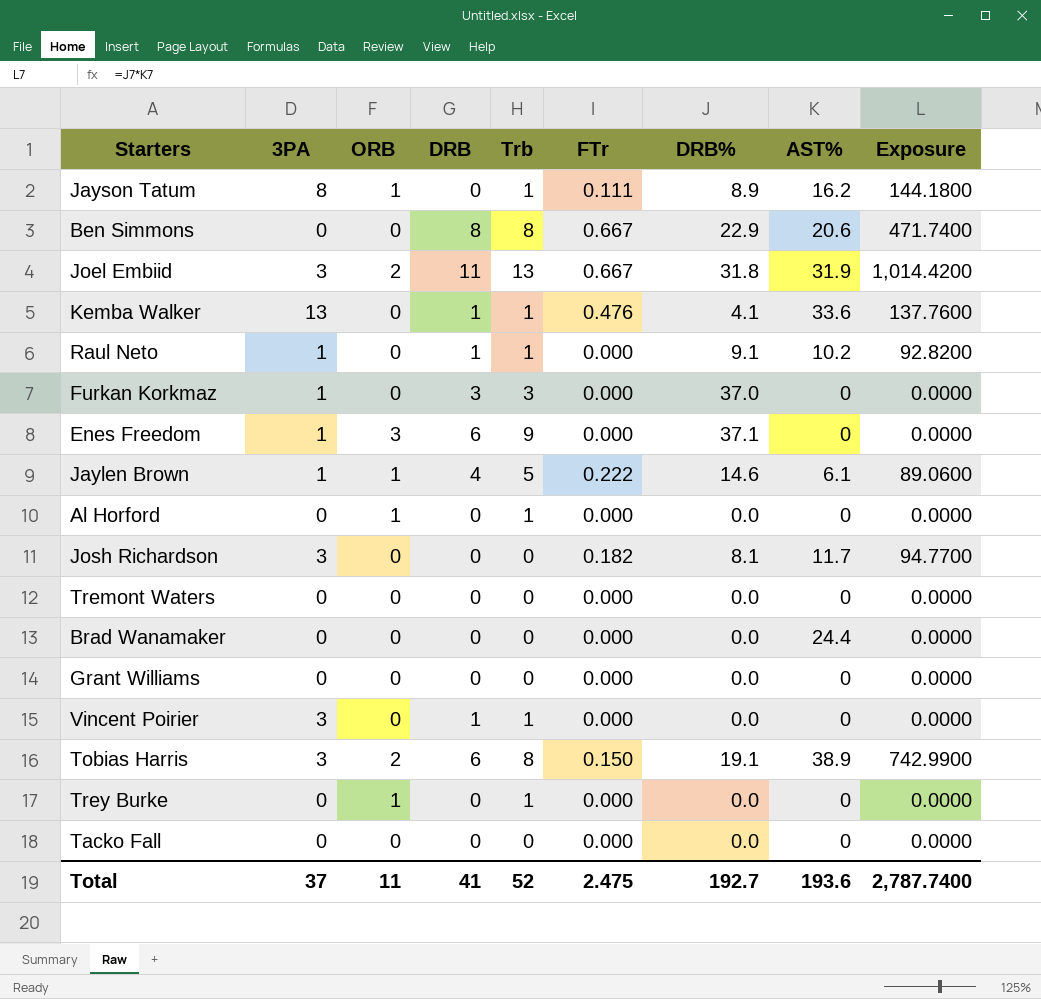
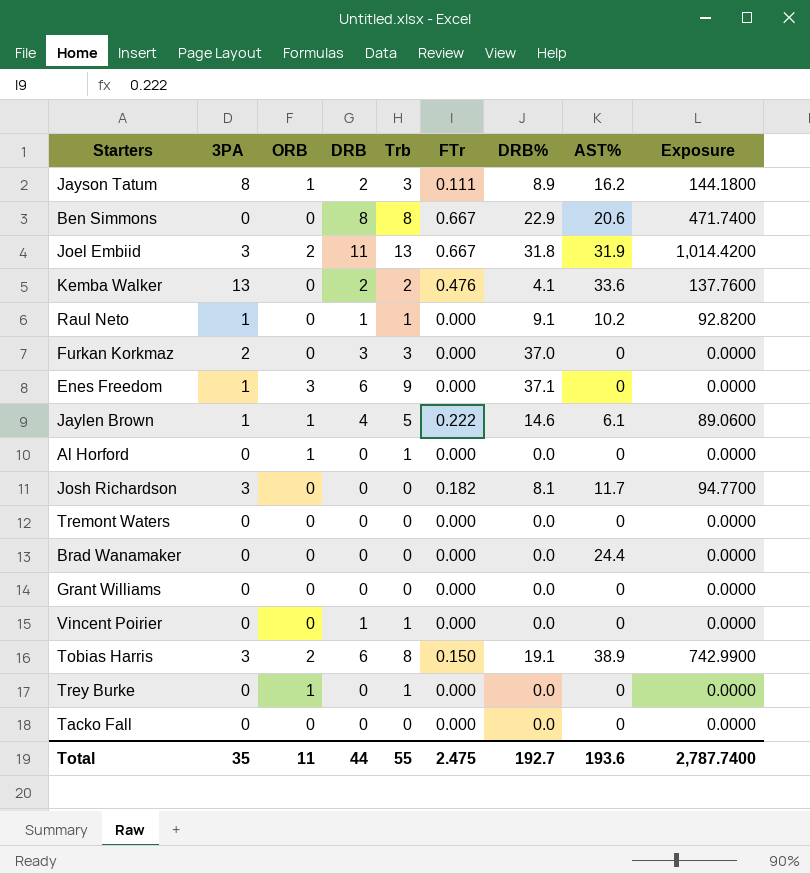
Jayson Tatum | DRB: 0 -> 2
Jayson Tatum | Trb: 1 -> 3
Kemba Walker | DRB: 1 -> 2
Kemba Walker | Trb: 1 -> 2
Furkan Korkmaz | 3PA: 1 -> 2
Vincent Poirier | 3PA: 3 -> 0
Total | 3PA: 37 -> 35
Total | DRB: 41 -> 44
Total | Trb: 52 -> 55

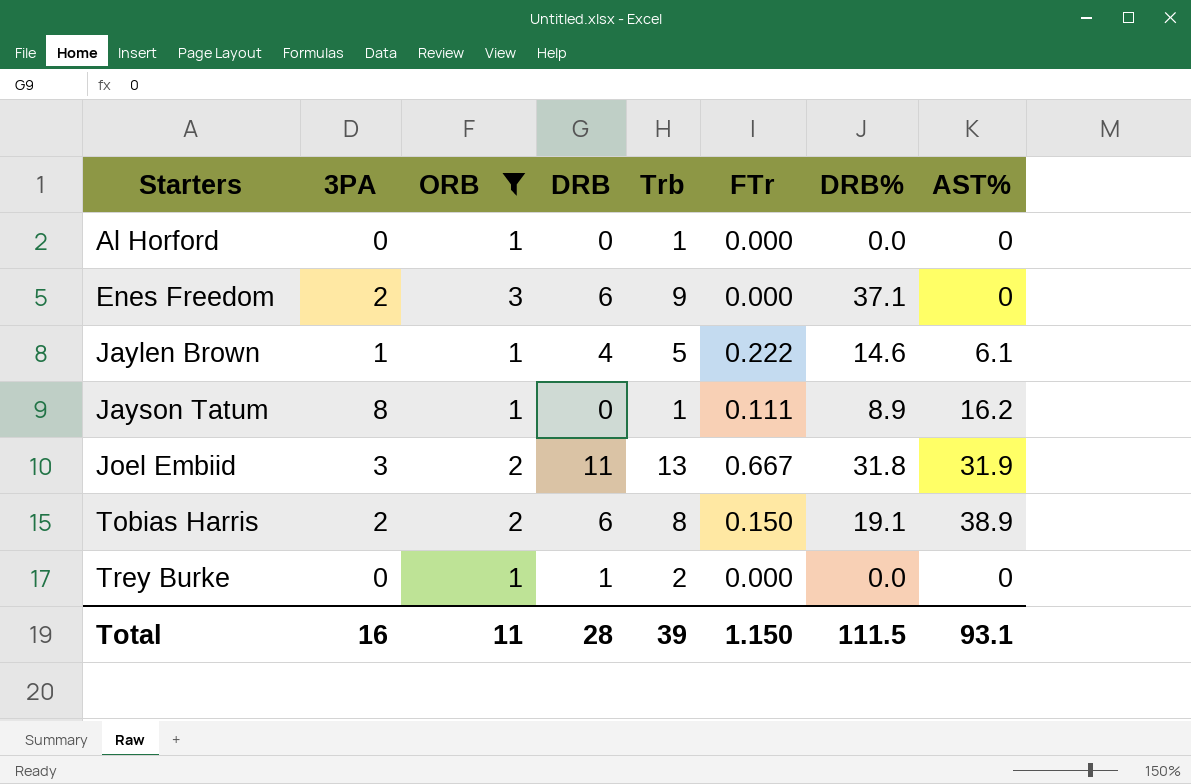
filter: none -> ORB != 0
row order: none -> Starters ascending
column Exposure | formula: [DRB%] * [AST%] -> none
Enes Freedom | 3PA: 1 -> 2
Jayson Tatum | DRB: 2 -> 0
Jayson Tatum | Trb: 3 -> 1
Tobias Harris | 3PA: 3 -> 2
Trey Burke | DRB: 0 -> 1
Trey Burke | Trb: 1 -> 2
Total | 3PA: 35 -> 16
Total | DRB: 44 -> 28
Total | Trb: 55 -> 39
Total | FTr: 2.475 -> 1.150
Total | DRB%: 192.7 -> 111.5
Total | AST%: 193.6 -> 93.1

